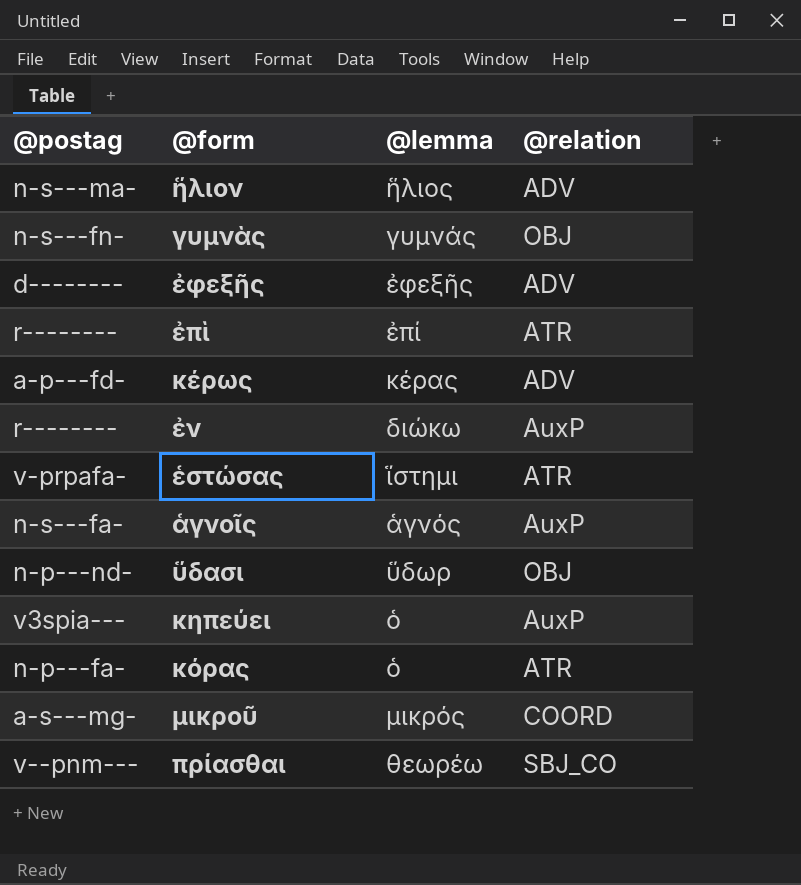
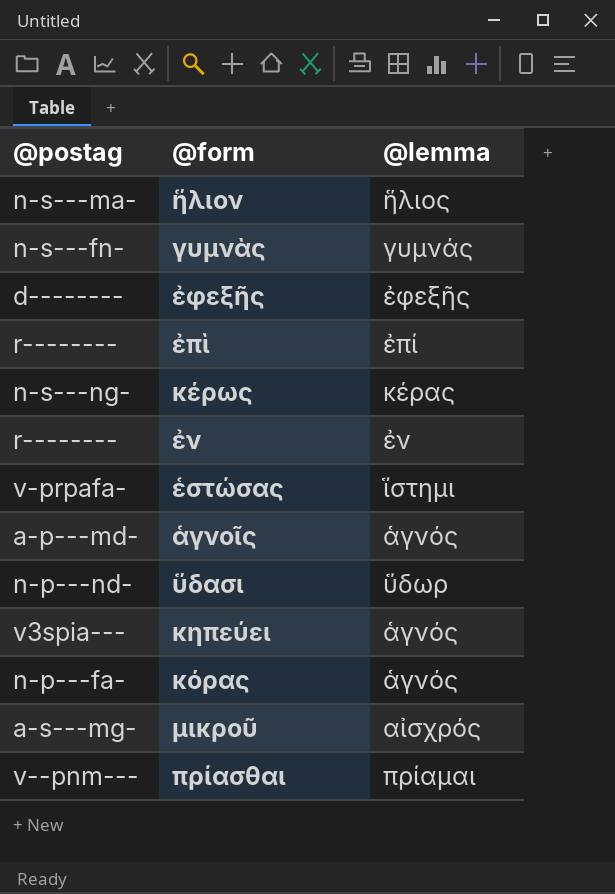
column @relation | position: 4 -> none
κέρως | @postag: a-p---fd- -> n-s---ng-
ἐν | @lemma: διώκω -> ἐν
ἁγνοῖς | @postag: n-s---fa- -> a-p---md-
κηπεύει | @lemma: ὁ -> ἁγνός
κόρας | @lemma: ὁ -> ἁγνός
μικροῦ | @lemma: μικρός -> αἰσχρός
πρίασθαι | @lemma: θεωρέω -> πρίαμαι

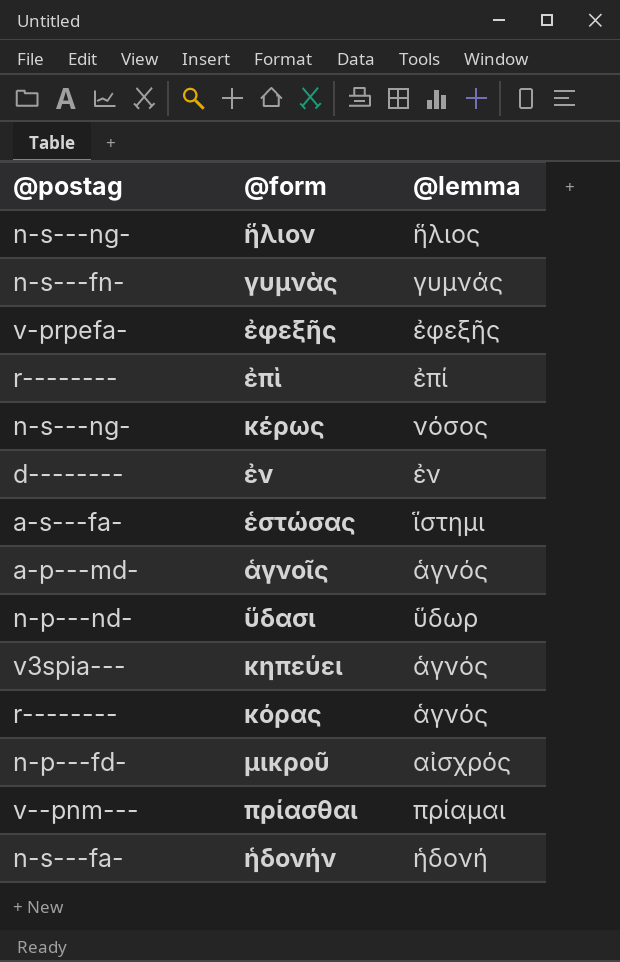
ἥλιον | @postag: n-s---ma- -> n-s---ng-
ἐφεξῆς | @postag: d-------- -> v-prpefa-
κέρως | @lemma: κέρας -> νόσος
ἐν | @postag: r-------- -> d--------
ἑστώσας | @postag: v-prpafa- -> a-s---fa-
κόρας | @postag: n-p---fa- -> r--------
μικροῦ | @postag: a-s---mg- -> n-p---fd-
row ἡδονήν: none -> n-s---fa- | ἡδονή

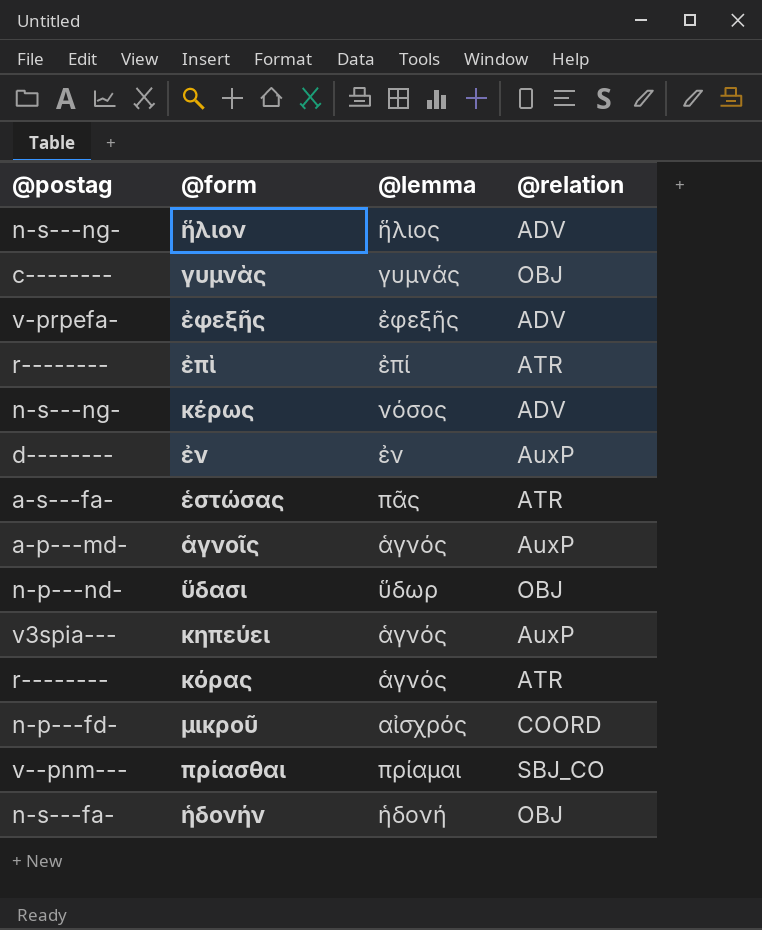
column @relation | position: none -> 4
γυμνὰς | @postag: n-s---fn- -> c--------
ἑστώσας | @lemma: ἵστημι -> πᾶς

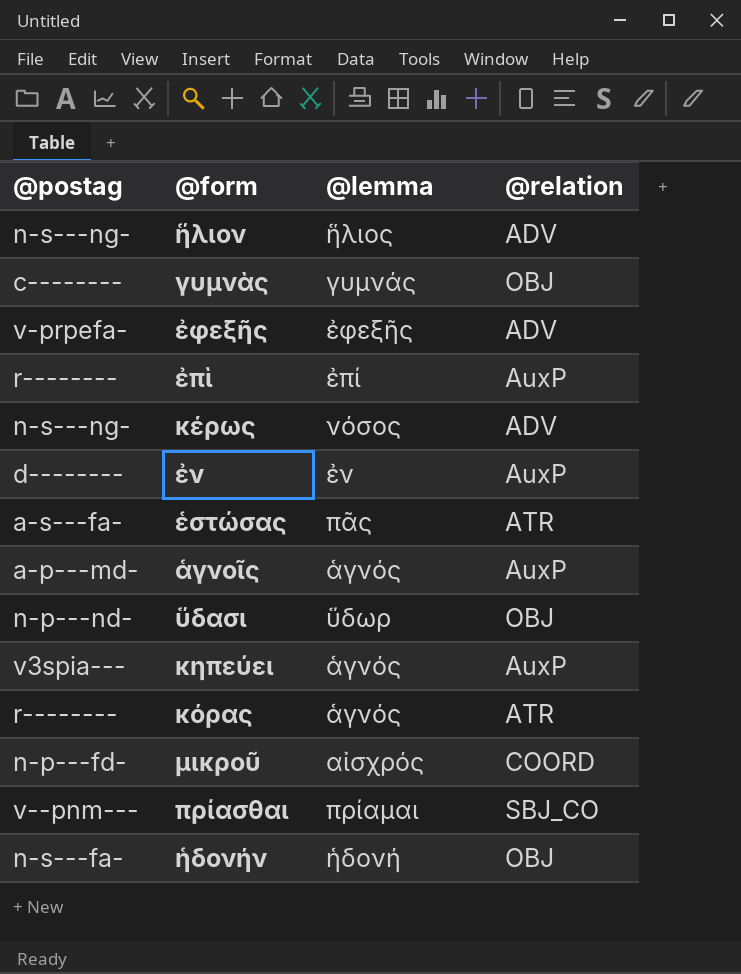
ἐπὶ | @relation: ATR -> AuxP

